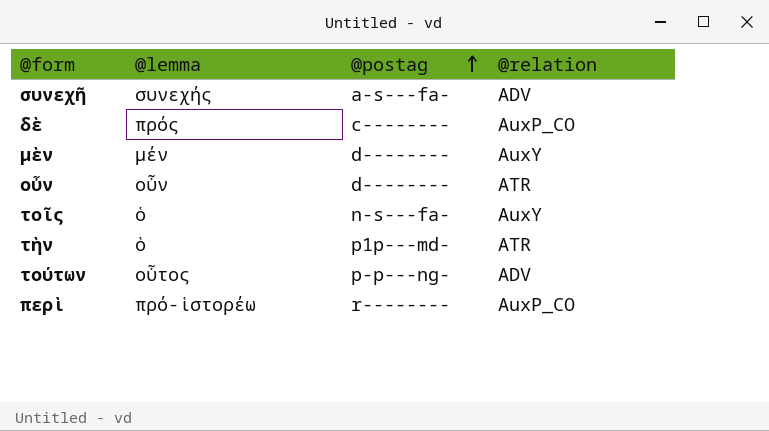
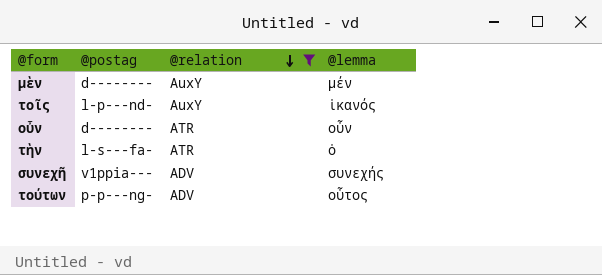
filter: none -> @relation != AuxP_CO
row order: @postag ascending -> @relation descending
column @lemma | position: 2 -> 4
τοῖς | @postag: n-s---fa- -> l-p---nd-
τοῖς | @lemma: ὁ -> ἱκανός
τὴν | @postag: p1p---md- -> l-s---fa-
συνεχῆ | @postag: a-s---fa- -> v1ppia---

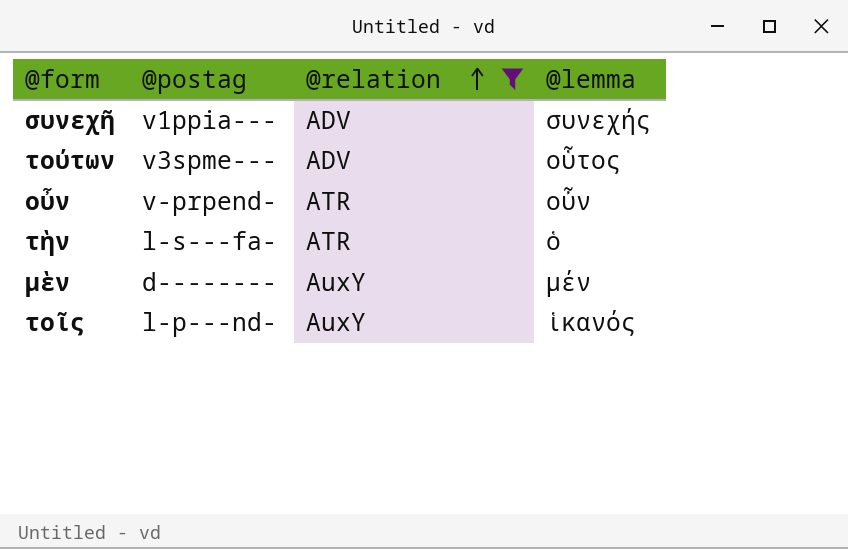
row order: @relation descending -> @relation ascending
τούτων | @postag: p-p---ng- -> v3spme---
οὖν | @postag: d-------- -> v-prpend-

